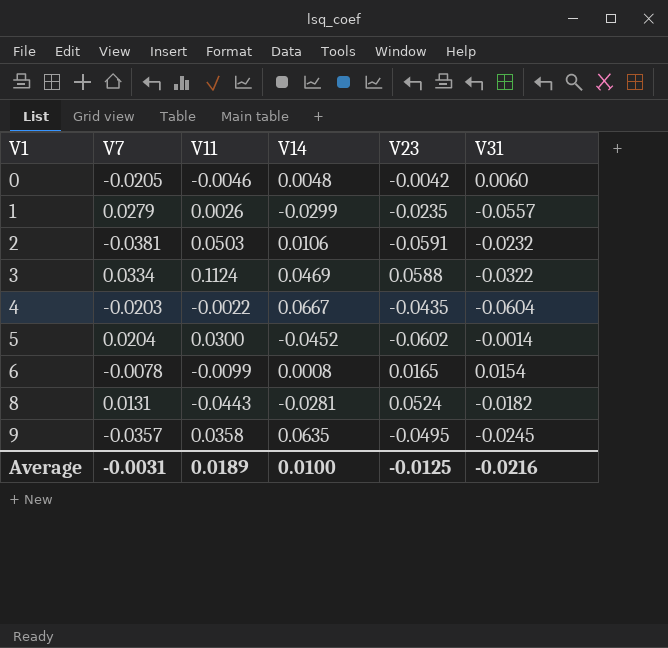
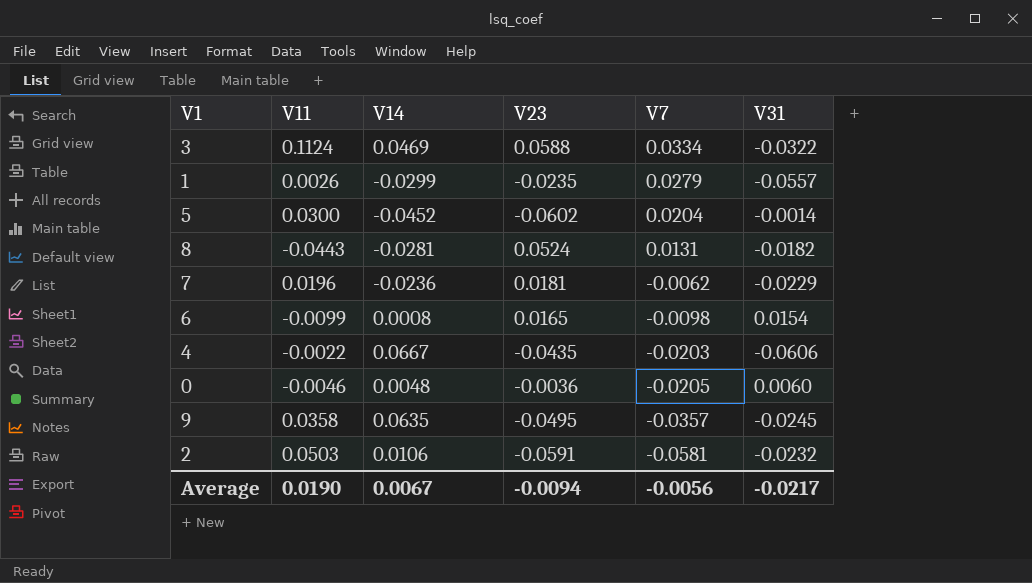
row order: V1 ascending -> V7 descending
column V7 | position: 2 -> 5
row 7: none -> 0.0196 | -0.0236 | 0.0181 | -0.0062 | -0.0229
6 | V7: -0.0078 -> -0.0098
4 | V31: -0.0604 -> -0.0606
0 | V23: -0.0042 -> -0.0036
2 | V7: -0.0381 -> -0.0581
Average | V11: 0.0189 -> 0.0190
Average | V14: 0.0100 -> 0.0067
Average | V23: -0.0125 -> -0.0094
Average | V7: -0.0031 -> -0.0056
Average | V31: -0.0216 -> -0.0217

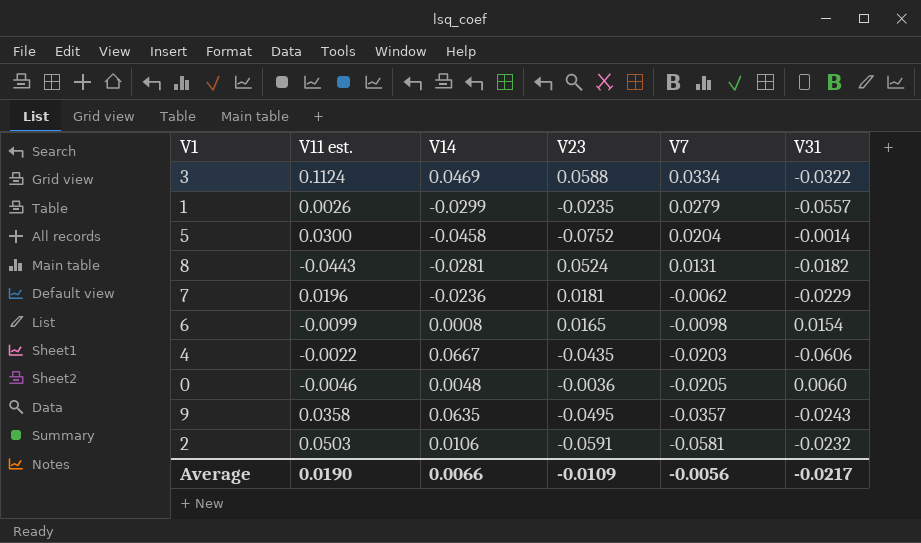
column name: V11 -> V11 est.
5 | V14: -0.0452 -> -0.0458
5 | V23: -0.0602 -> -0.0752
9 | V31: -0.0245 -> -0.0243
Average | V14: 0.0067 -> 0.0066
Average | V23: -0.0094 -> -0.0109

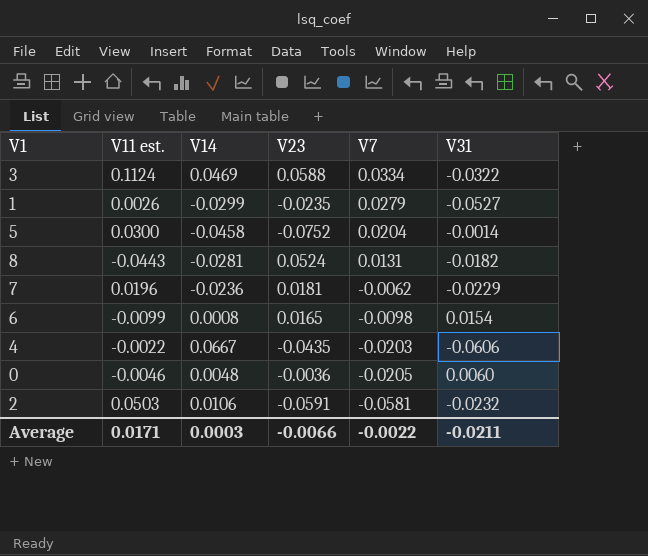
row 9: 0.0358 | 0.0635 | -0.0495 | -0.0357 | -0.0243 -> none
1 | V31: -0.0557 -> -0.0527
Average | V11 est.: 0.0190 -> 0.0171
Average | V14: 0.0066 -> 0.0003
Average | V23: -0.0109 -> -0.0066
Average | V7: -0.0056 -> -0.0022
Average | V31: -0.0217 -> -0.0211

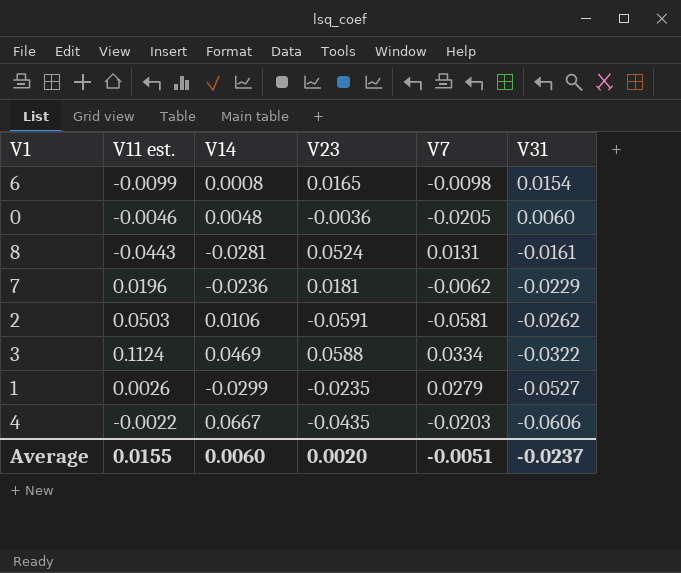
row order: V7 descending -> V31 descending
row 5: 0.0300 | -0.0458 | -0.0752 | 0.0204 | -0.0014 -> none
8 | V31: -0.0182 -> -0.0161
2 | V31: -0.0232 -> -0.0262
Average | V11 est.: 0.0171 -> 0.0155
Average | V14: 0.0003 -> 0.0060
Average | V23: -0.0066 -> 0.0020
Average | V7: -0.0022 -> -0.0051
Average | V31: -0.0211 -> -0.0237

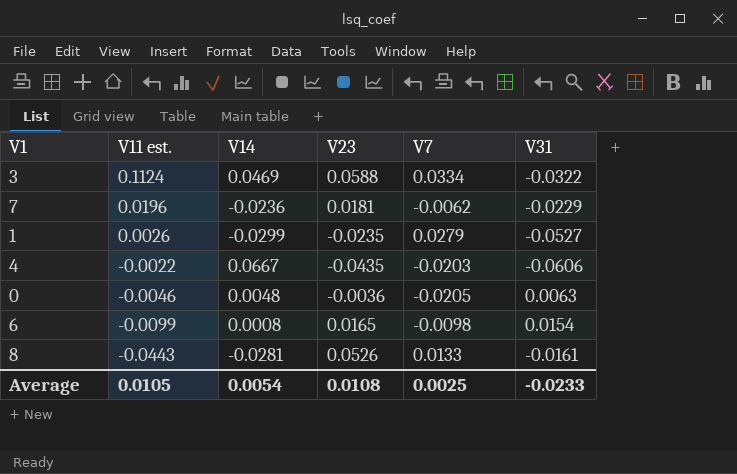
row order: V31 descending -> V11 est. descending
row 2: 0.0503 | 0.0106 | -0.0591 | -0.0581 | -0.0262 -> none
0 | V31: 0.0060 -> 0.0063
8 | V23: 0.0524 -> 0.0526
8 | V7: 0.0131 -> 0.0133
Average | V11 est.: 0.0155 -> 0.0105
Average | V14: 0.0060 -> 0.0054
Average | V23: 0.0020 -> 0.0108
Average | V7: -0.0051 -> 0.0025
Average | V31: -0.0237 -> -0.0233

